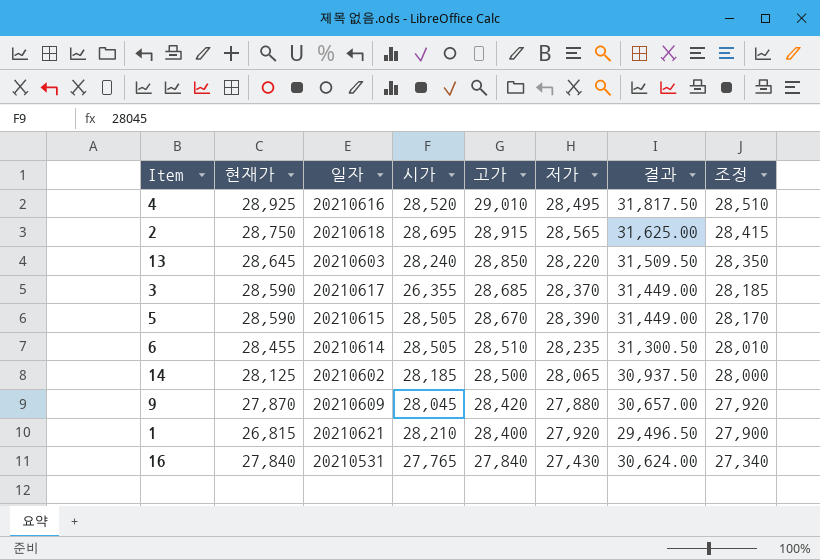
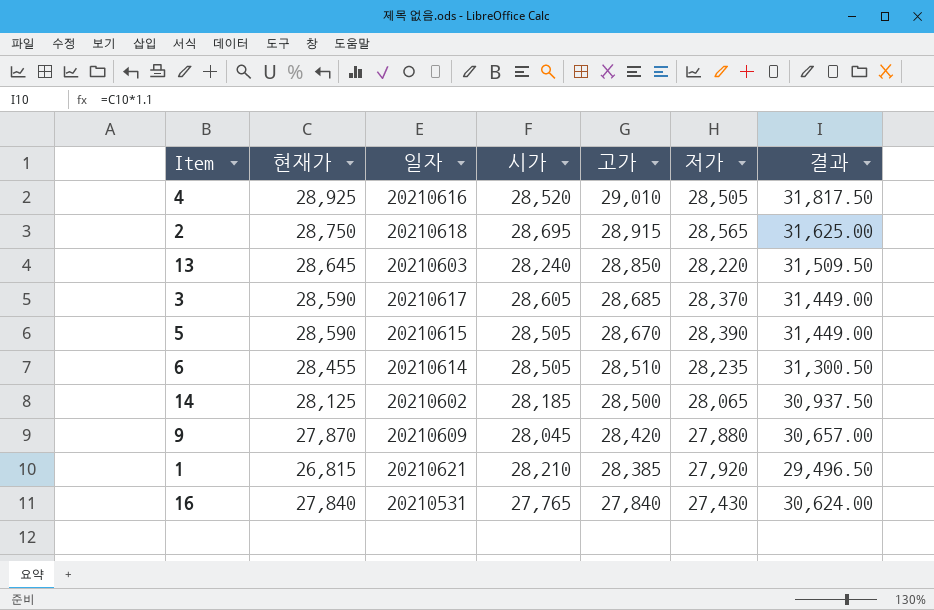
column 조정 | formula: [고가] - 500 -> none
4 | 저가: 28,495 -> 28,505
3 | 시가: 26,355 -> 28,605
1 | 고가: 28,400 -> 28,385

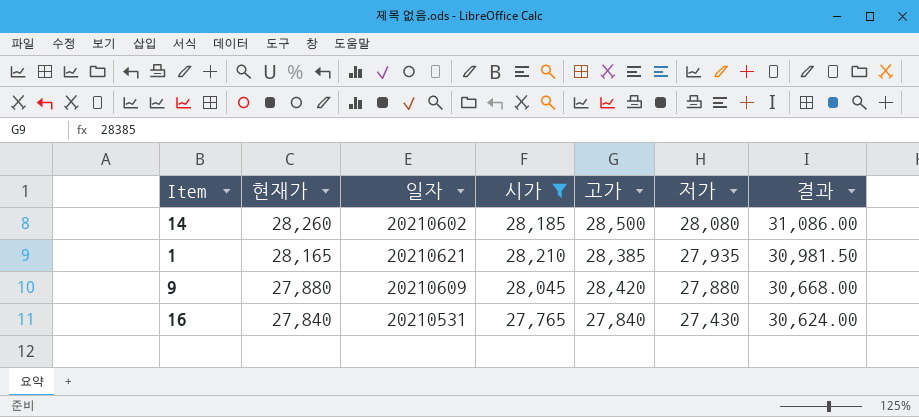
filter: none -> 시가 <= 28,210
row order: 고가 descending -> 현재가 descending
14 | 현재가: 28,125 -> 28,260
14 | 저가: 28,065 -> 28,080
14 | 결과: 30,937.50 -> 31,086.00
1 | 현재가: 26,815 -> 28,165
1 | 저가: 27,920 -> 27,935
1 | 결과: 29,496.50 -> 30,981.50
9 | 현재가: 27,870 -> 27,880
9 | 결과: 30,657.00 -> 30,668.00

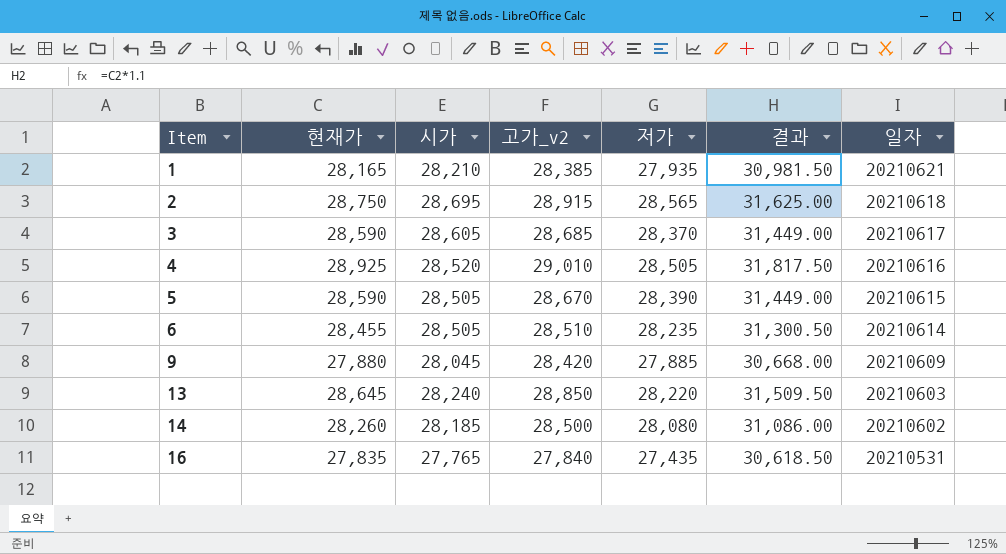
filter: 시가 <= 28,210 -> none
row order: 현재가 descending -> Item ascending
column name: 고가 -> 고가_v2
column 일자 | position: 3 -> 7
9 | 저가: 27,880 -> 27,885
16 | 현재가: 27,840 -> 27,835
16 | 저가: 27,430 -> 27,435
16 | 결과: 30,624.00 -> 30,618.50

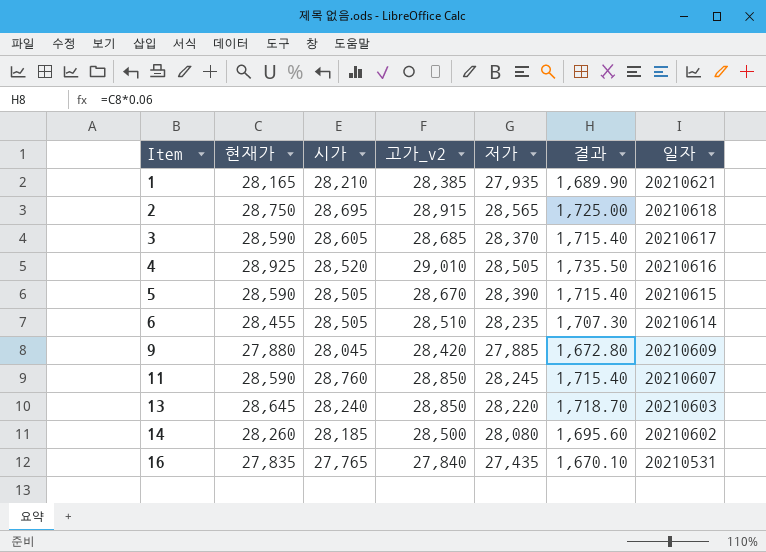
column 결과 | formula: [현재가] * 1.1 -> [현재가] * 0.06
row 11: none -> 28,590 | 28,760 | 28,850 | 28,245 | 1,715.40 | 20210607

